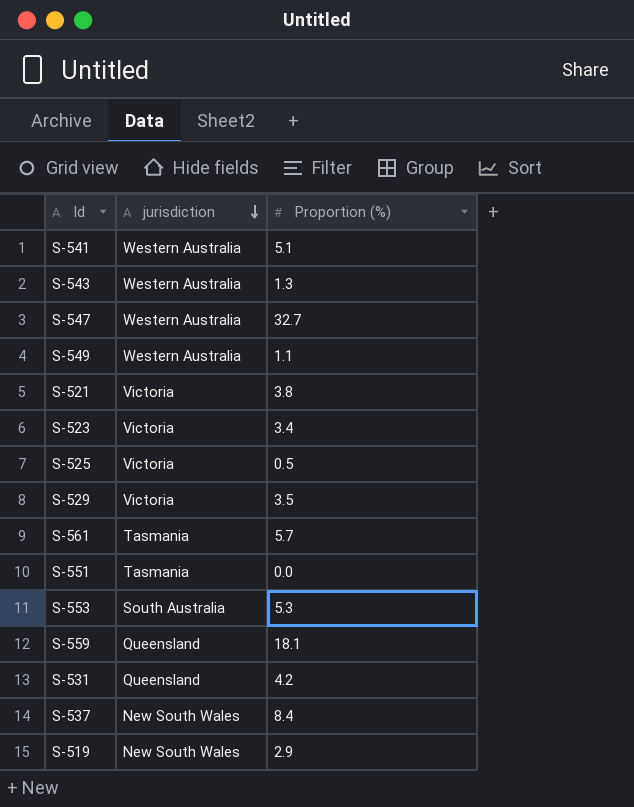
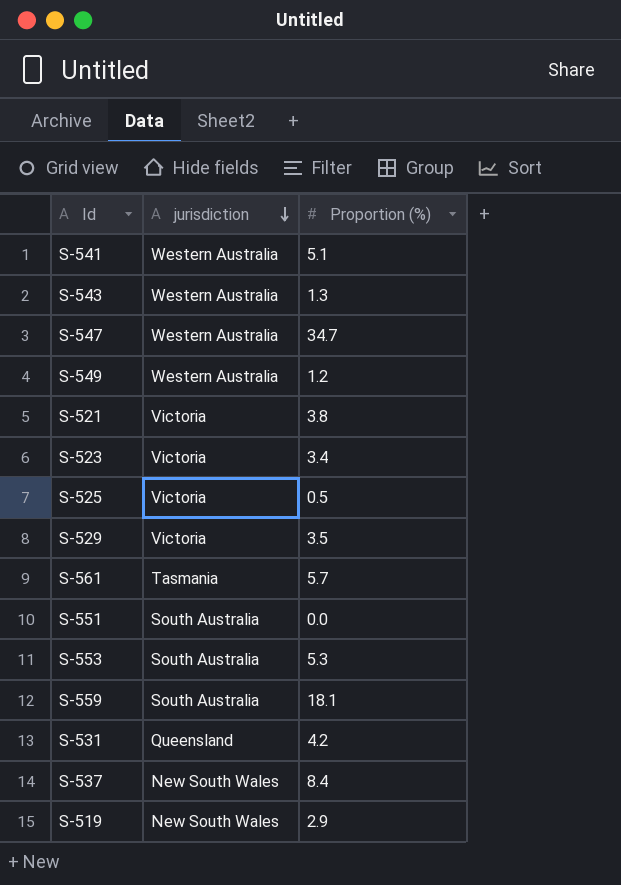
S-547 | Proportion (%): 32.7 -> 34.7
S-549 | Proportion (%): 1.1 -> 1.2
S-551 | jurisdiction: Tasmania -> South Australia
S-559 | jurisdiction: Queensland -> South Australia

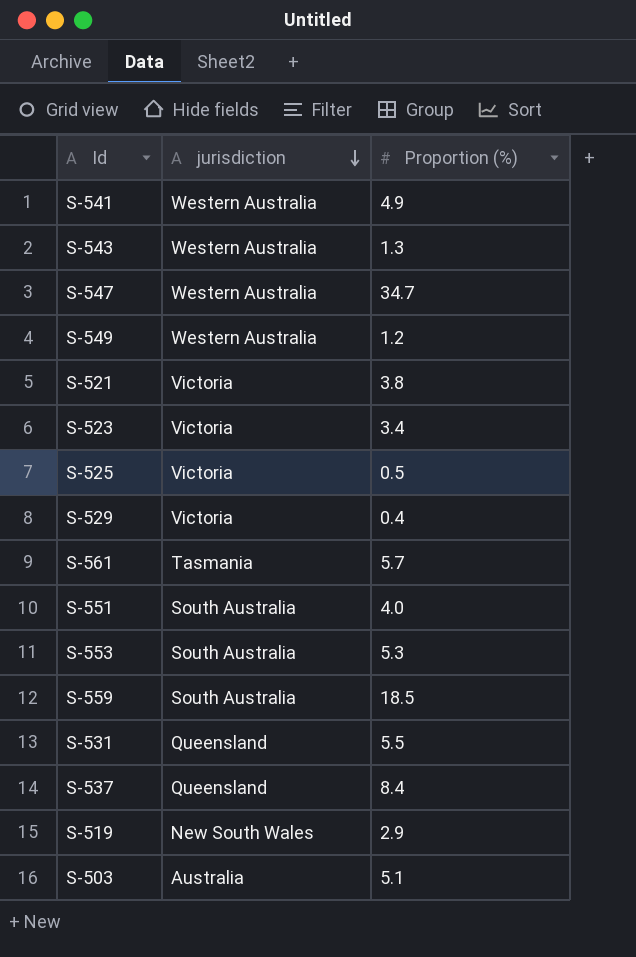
S-541 | Proportion (%): 5.1 -> 4.9
S-529 | Proportion (%): 3.5 -> 0.4
S-551 | Proportion (%): 0.0 -> 4.0
S-559 | Proportion (%): 18.1 -> 18.5
S-531 | Proportion (%): 4.2 -> 5.5
S-537 | jurisdiction: New South Wales -> Queensland
row S-503: none -> Australia | 5.1

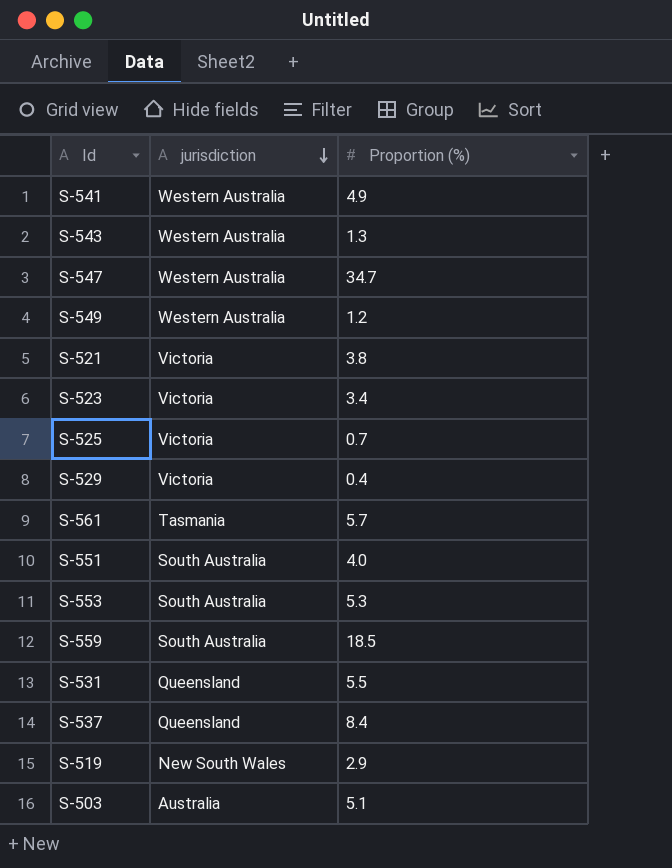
S-525 | Proportion (%): 0.5 -> 0.7

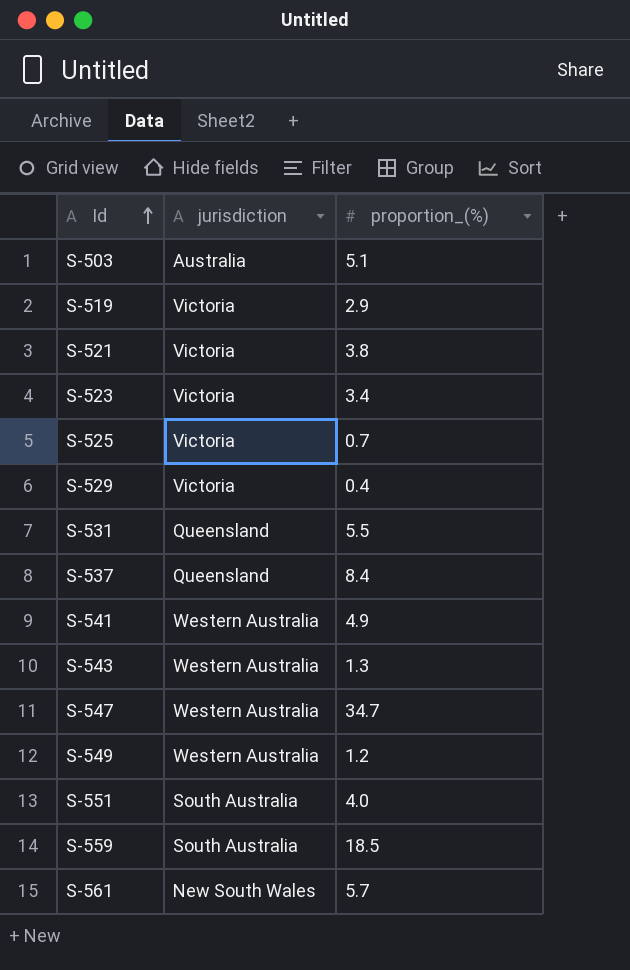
row order: jurisdiction descending -> Id ascending
column name: Proportion (%) -> proportion_(%)
row S-553: South Australia | 5.3 -> none
S-519 | jurisdiction: New South Wales -> Victoria
S-561 | jurisdiction: Tasmania -> New South Wales

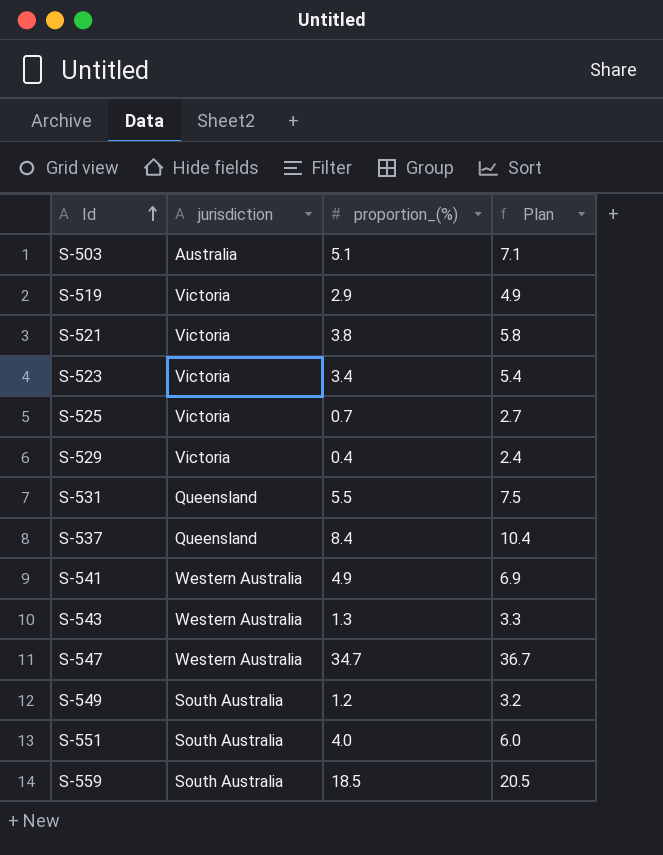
column Plan | formula: none -> [proportion_(%)] + 2
row S-561: New South Wales | 5.7 -> none
S-549 | jurisdiction: Western Australia -> South Australia

